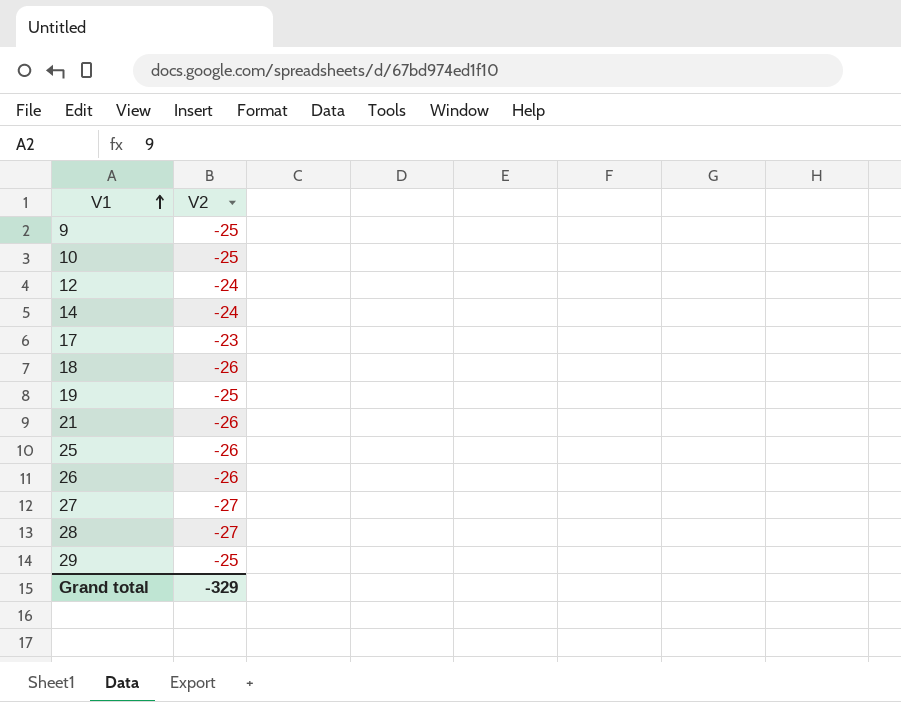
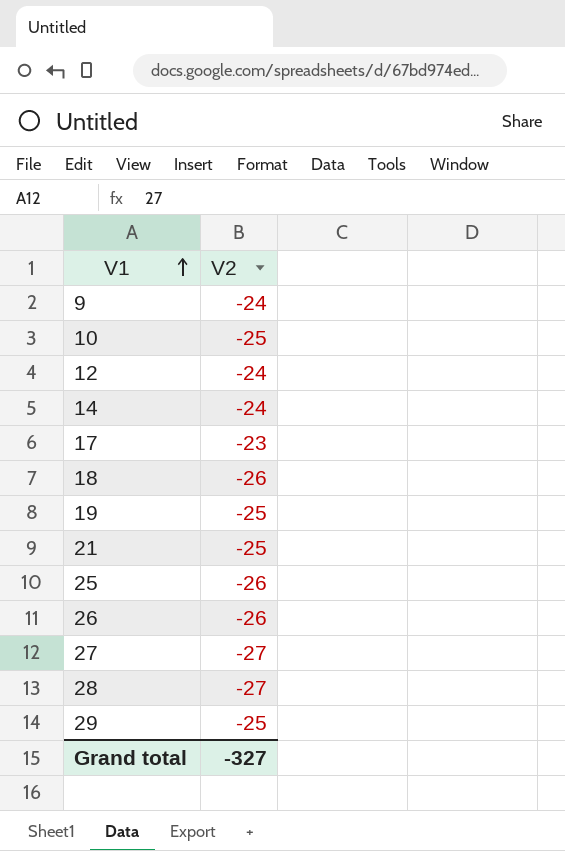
9 | V2: -25 -> -24
21 | V2: -26 -> -25
Grand total | V2: -329 -> -327

